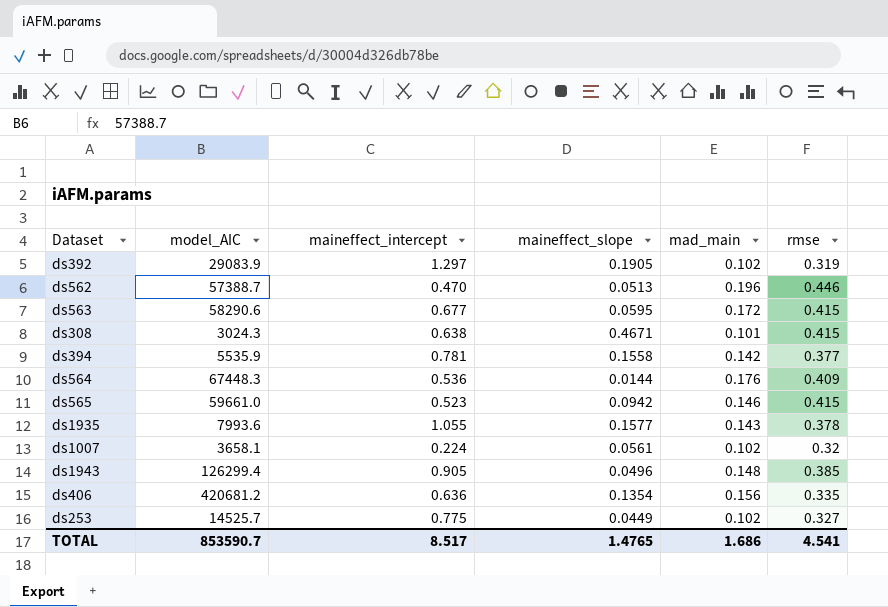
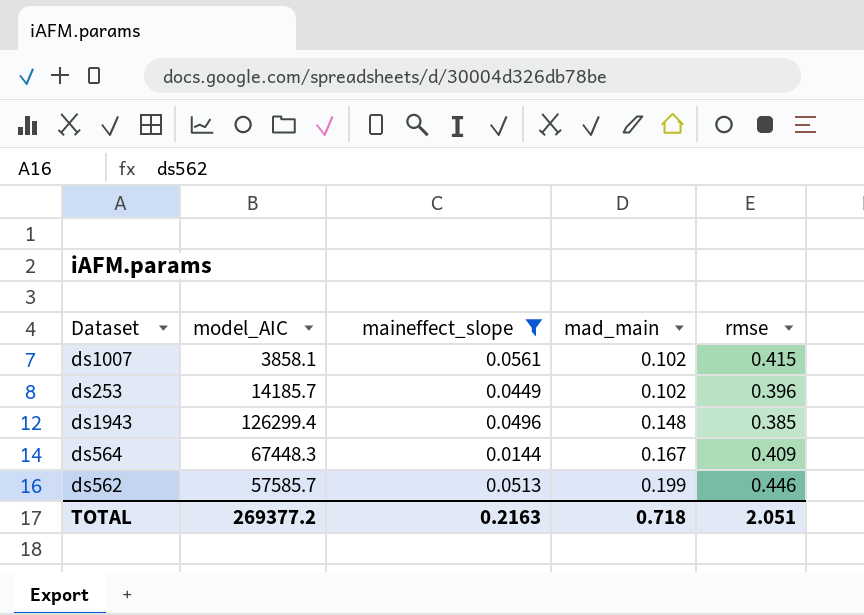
filter: none -> maineffect_slope <= 0.0561
row order: none -> mad_main ascending
column maineffect_intercept | position: 3 -> none
ds1007 | model_AIC: 3658.1 -> 3858.1
ds1007 | rmse: 0.32 -> 0.415
ds253 | model_AIC: 14525.7 -> 14185.7
ds253 | rmse: 0.327 -> 0.396
ds564 | mad_main: 0.176 -> 0.167
ds562 | model_AIC: 57388.7 -> 57585.7
ds562 | mad_main: 0.196 -> 0.199
TOTAL | model_AIC: 853590.7 -> 269377.2
TOTAL | maineffect_slope: 1.4765 -> 0.2163
TOTAL | mad_main: 1.686 -> 0.718
TOTAL | rmse: 4.541 -> 2.051

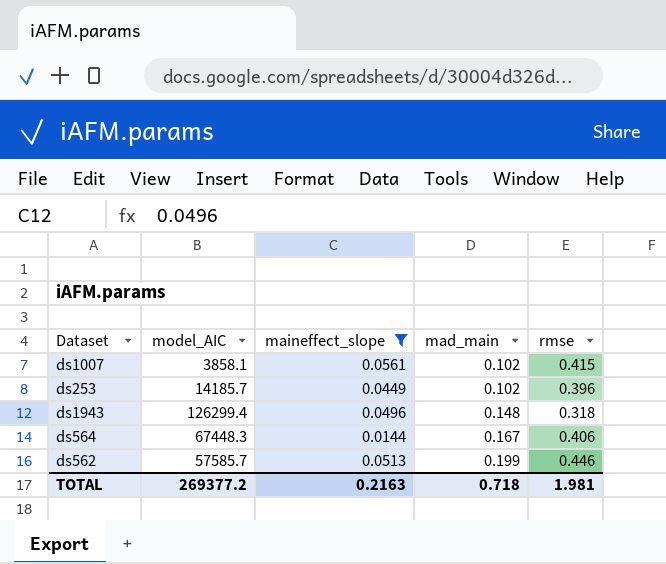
ds1943 | rmse: 0.385 -> 0.318
ds564 | rmse: 0.409 -> 0.406
TOTAL | rmse: 2.051 -> 1.981

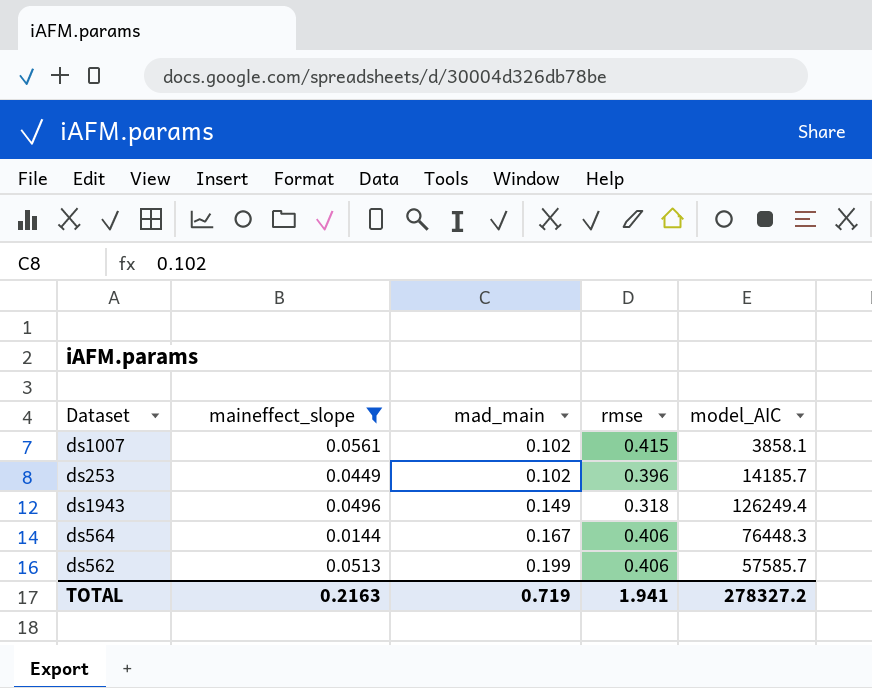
column model_AIC | position: 2 -> 5
ds1943 | mad_main: 0.148 -> 0.149
ds1943 | model_AIC: 126299.4 -> 126249.4
ds564 | model_AIC: 67448.3 -> 76448.3
ds562 | rmse: 0.446 -> 0.406
TOTAL | mad_main: 0.718 -> 0.719
TOTAL | rmse: 1.981 -> 1.941
TOTAL | model_AIC: 269377.2 -> 278327.2

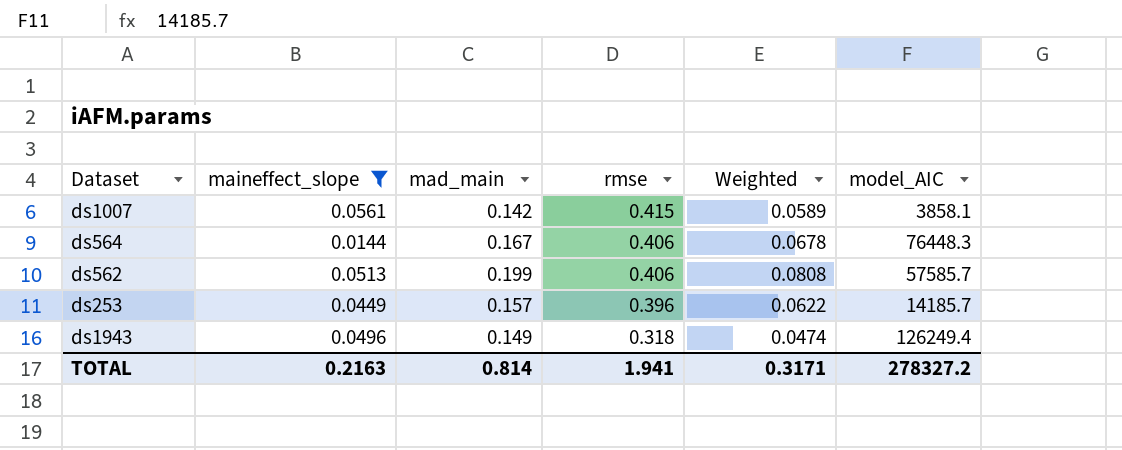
row order: mad_main ascending -> rmse descending
column Weighted | formula: none -> [mad_main] * [rmse]
ds1007 | mad_main: 0.102 -> 0.142
ds253 | mad_main: 0.102 -> 0.157
TOTAL | mad_main: 0.719 -> 0.814

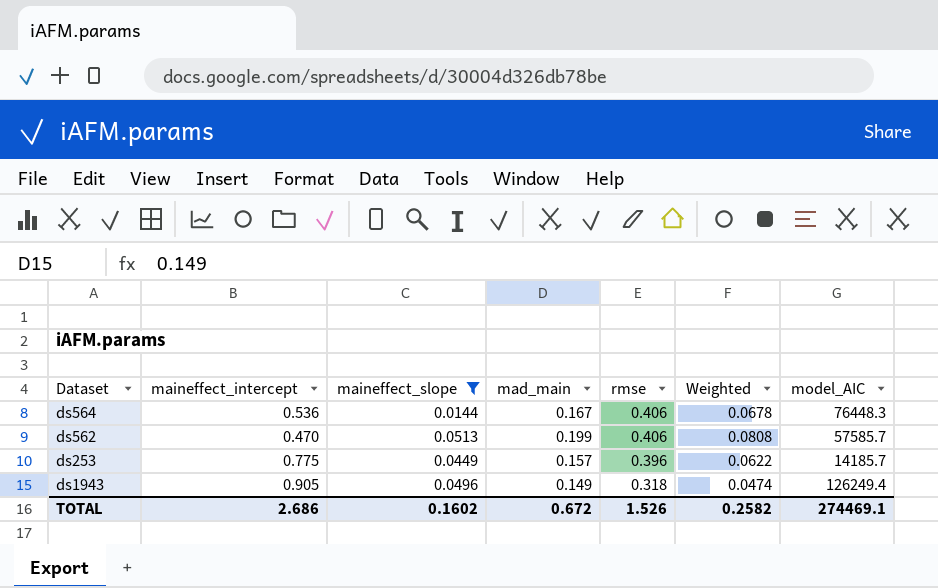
column maineffect_intercept | position: none -> 2
row ds1007: 0.0561 | 0.142 | 0.415 | 0.0589 | 3858.1 -> none
TOTAL | maineffect_slope: 0.2163 -> 0.1602
TOTAL | mad_main: 0.814 -> 0.672
TOTAL | rmse: 1.941 -> 1.526
TOTAL | Weighted: 0.3171 -> 0.2582
TOTAL | model_AIC: 278327.2 -> 274469.1

